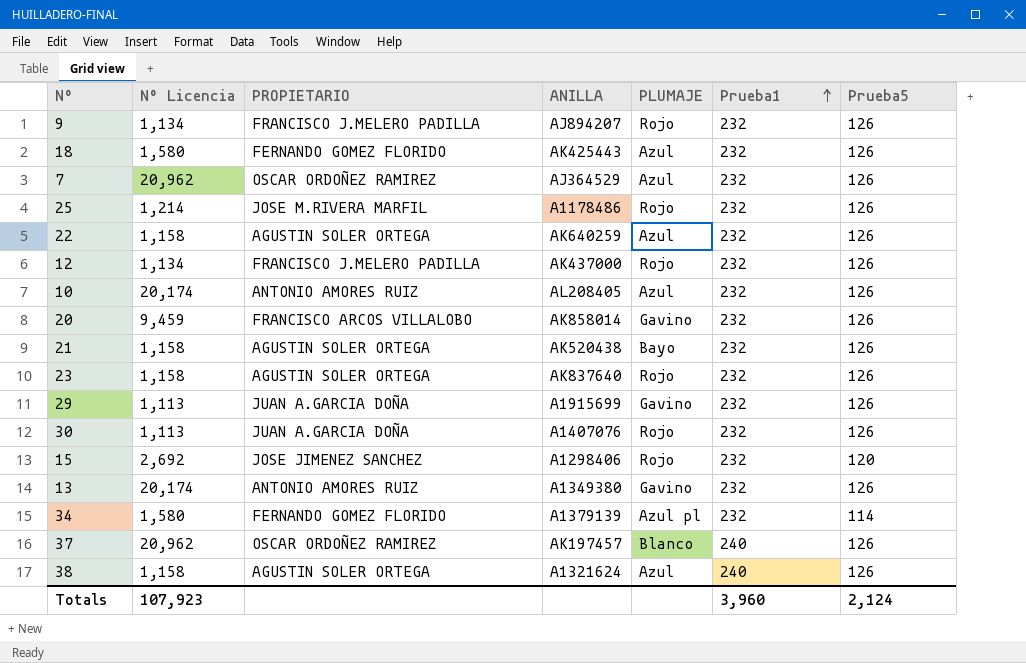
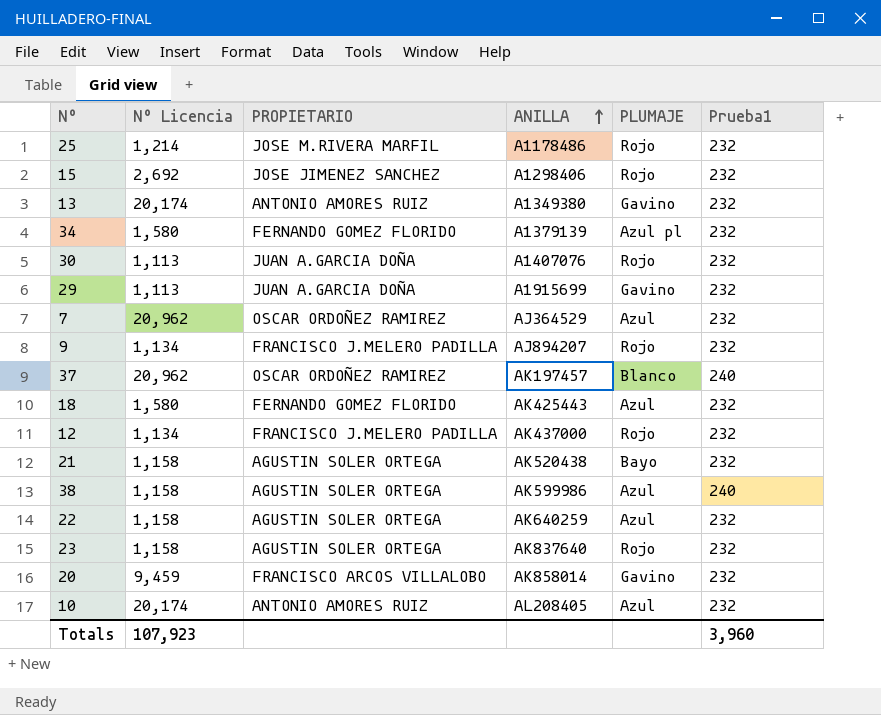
row order: Prueba1 ascending -> ANILLA ascending
column Prueba5 | position: 7 -> none
38 | ANILLA: A1321624 -> AK599986

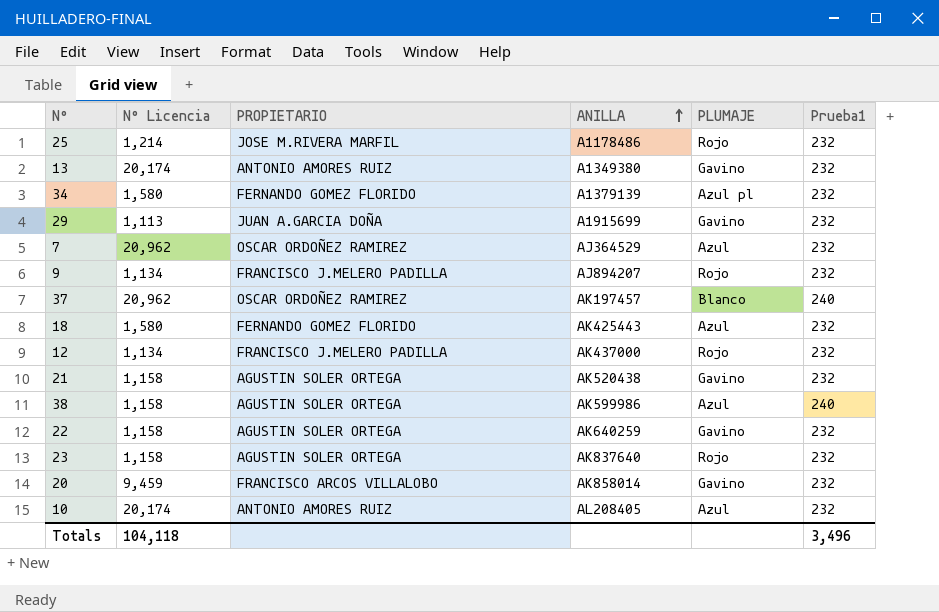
row 15: 2,692 | JOSE JIMENEZ SANCHEZ | A1298406 | Rojo | 232 -> none
row 30: 1,113 | JUAN A.GARCIA DOÑA | A1407076 | Rojo | 232 -> none
21 | PLUMAJE: Bayo -> Gavino
22 | PLUMAJE: Azul -> Gavino
Totals | Nº Licencia: 107,923 -> 104,118
Totals | Prueba1: 3,960 -> 3,496

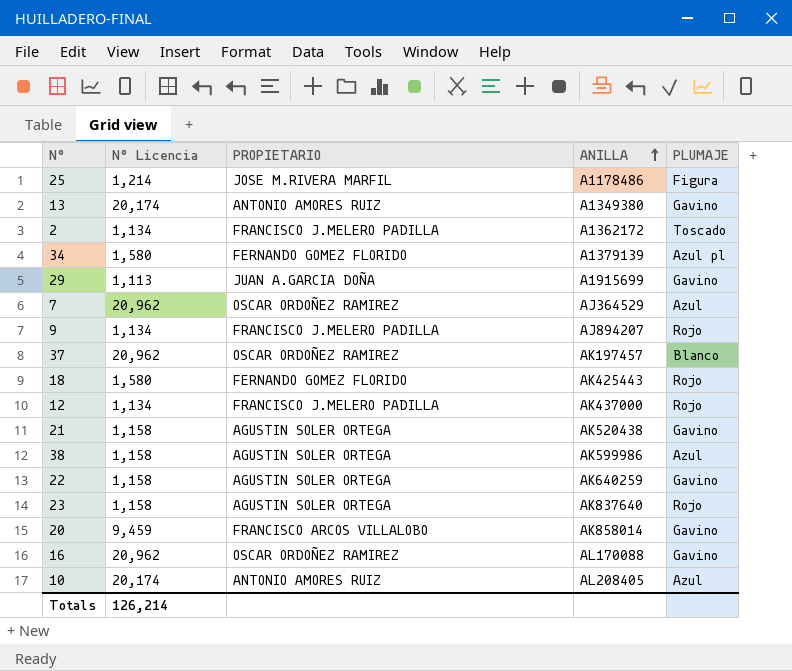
column Prueba1 | position: 6 -> none
25 | PLUMAJE: Rojo -> Figura
row 2: none -> 1,134 | FRANCISCO J.MELERO PADILLA | A1362172 | Toscado
18 | PLUMAJE: Azul -> Rojo
row 16: none -> 20,962 | OSCAR ORDOÑEZ RAMIREZ | AL170088 | Gavino
Totals | Nº Licencia: 104,118 -> 126,214

